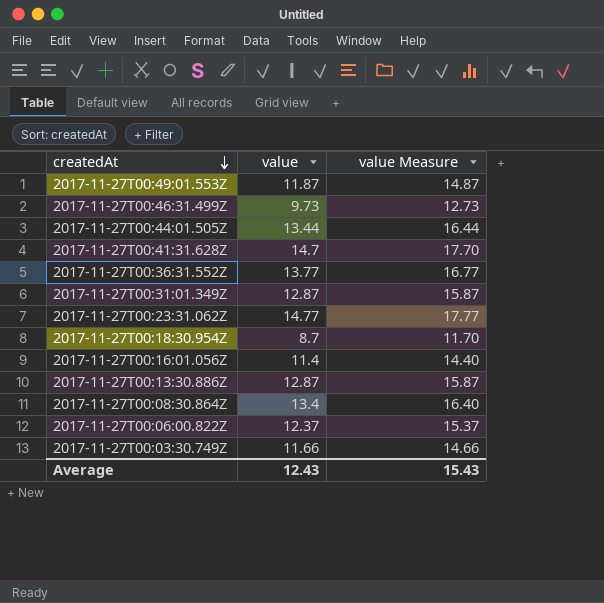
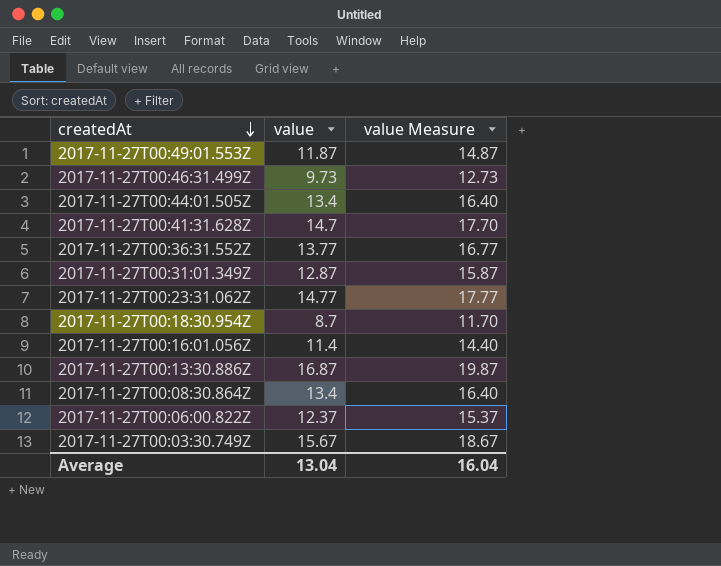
2017-11-27T00:44:01.505Z | value: 13.44 -> 13.4
2017-11-27T00:44:01.505Z | value Measure: 16.44 -> 16.40
2017-11-27T00:13:30.886Z | value: 12.87 -> 16.87
2017-11-27T00:13:30.886Z | value Measure: 15.87 -> 19.87
2017-11-27T00:03:30.749Z | value: 11.66 -> 15.67
2017-11-27T00:03:30.749Z | value Measure: 14.66 -> 18.67
Average | value: 12.43 -> 13.04
Average | value Measure: 15.43 -> 16.04

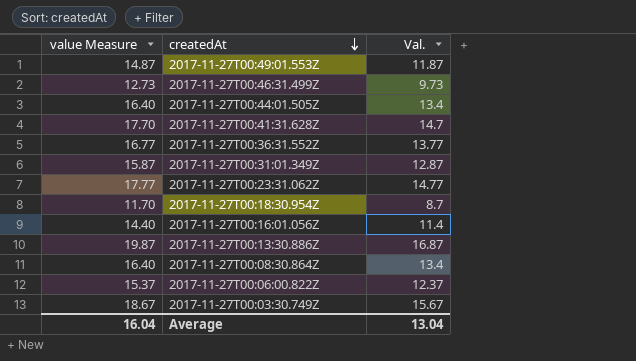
column value Measure | position: 3 -> 1
column name: value -> Val.

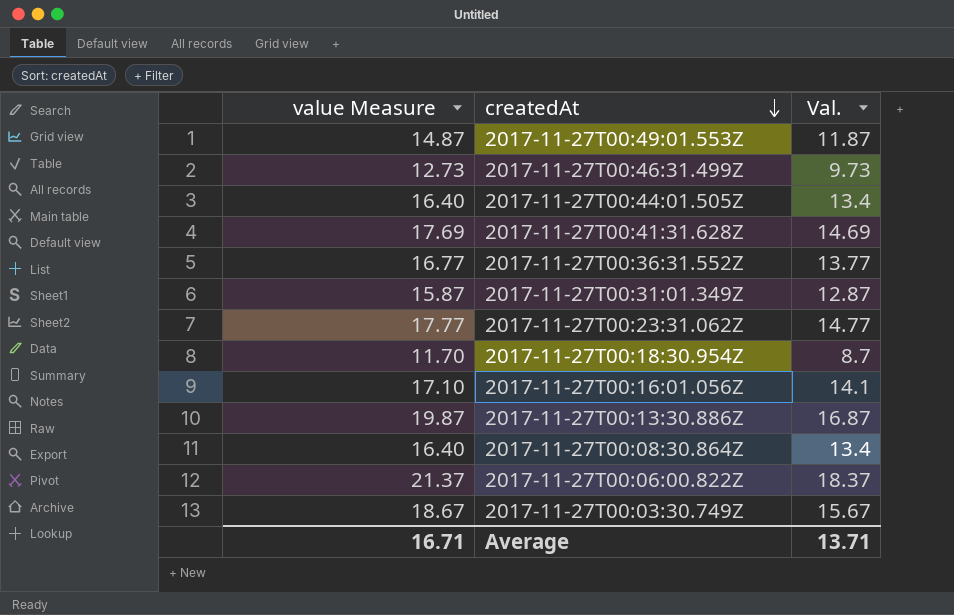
2017-11-27T00:41:31.628Z | value Measure: 17.70 -> 17.69
2017-11-27T00:41:31.628Z | Val.: 14.7 -> 14.69
2017-11-27T00:16:01.056Z | value Measure: 14.40 -> 17.10
2017-11-27T00:16:01.056Z | Val.: 11.4 -> 14.1
2017-11-27T00:06:00.822Z | value Measure: 15.37 -> 21.37
2017-11-27T00:06:00.822Z | Val.: 12.37 -> 18.37
Average | value Measure: 16.04 -> 16.71
Average | Val.: 13.04 -> 13.71

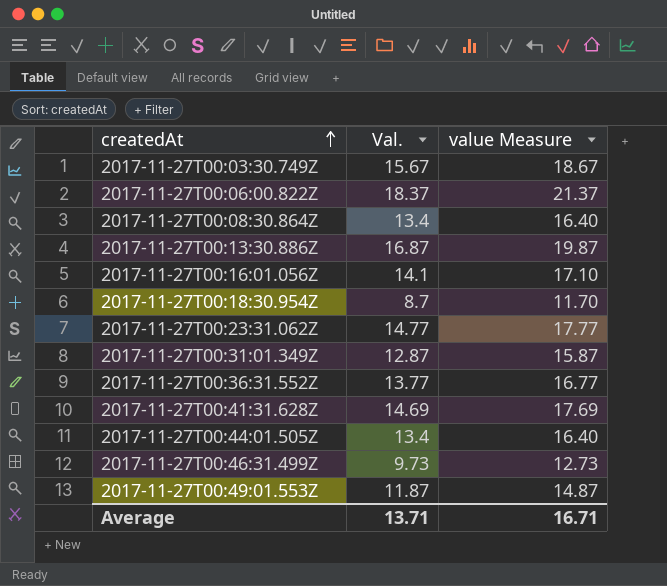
row order: createdAt descending -> createdAt ascending
column value Measure | position: 1 -> 3

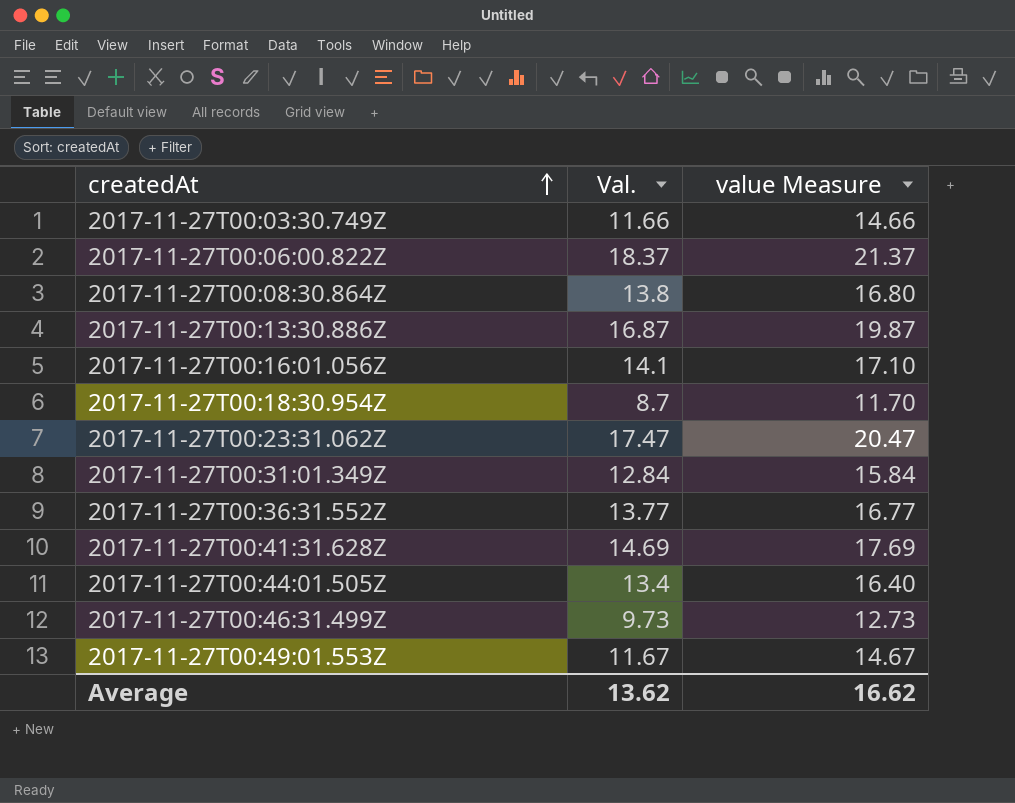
2017-11-27T00:03:30.749Z | Val.: 15.67 -> 11.66
2017-11-27T00:03:30.749Z | value Measure: 18.67 -> 14.66
2017-11-27T00:08:30.864Z | Val.: 13.4 -> 13.8
2017-11-27T00:08:30.864Z | value Measure: 16.40 -> 16.80
2017-11-27T00:23:31.062Z | Val.: 14.77 -> 17.47
2017-11-27T00:23:31.062Z | value Measure: 17.77 -> 20.47
2017-11-27T00:31:01.349Z | Val.: 12.87 -> 12.84
2017-11-27T00:31:01.349Z | value Measure: 15.87 -> 15.84
2017-11-27T00:49:01.553Z | Val.: 11.87 -> 11.67
2017-11-27T00:49:01.553Z | value Measure: 14.87 -> 14.67
Average | Val.: 13.71 -> 13.62
Average | value Measure: 16.71 -> 16.62

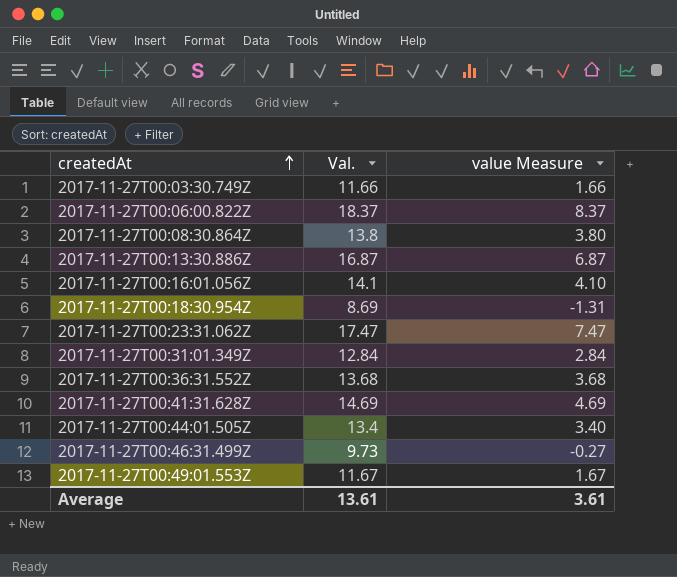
column value Measure | formula: [Val.] + 3 -> [Val.] - 10
2017-11-27T00:18:30.954Z | Val.: 8.7 -> 8.69
2017-11-27T00:36:31.552Z | Val.: 13.77 -> 13.68
Average | Val.: 13.62 -> 13.61
Average | value Measure: 16.62 -> 3.61

